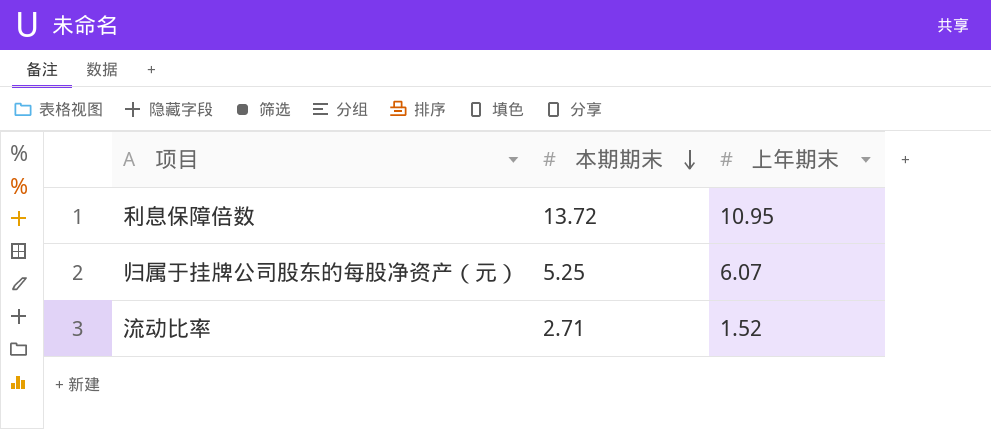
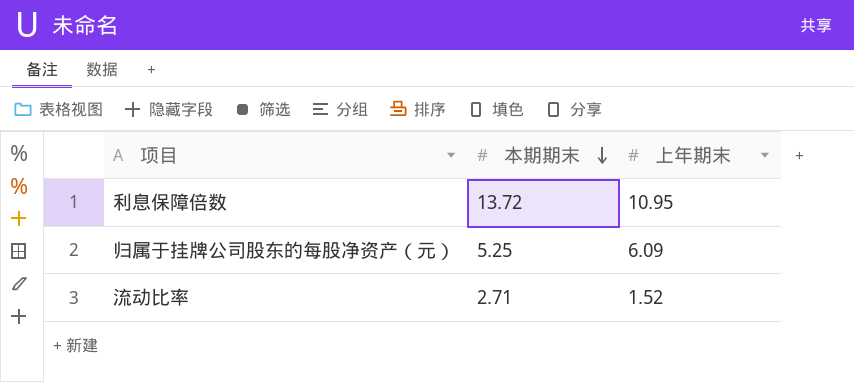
归属于挂牌公司股东的每股净资产（元） | 上年期末: 6.07 -> 6.09

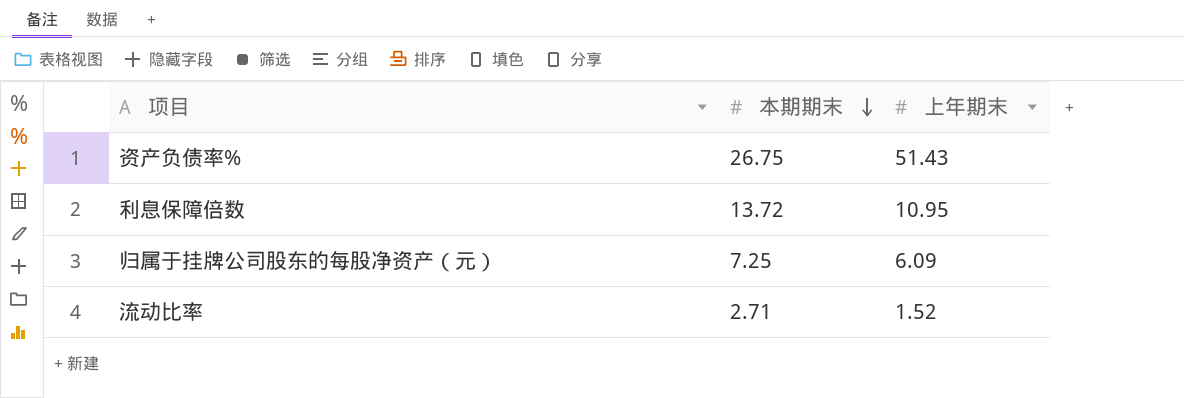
row 资产负债率%: none -> 26.75 | 51.43
归属于挂牌公司股东的每股净资产（元） | 本期期末: 5.25 -> 7.25

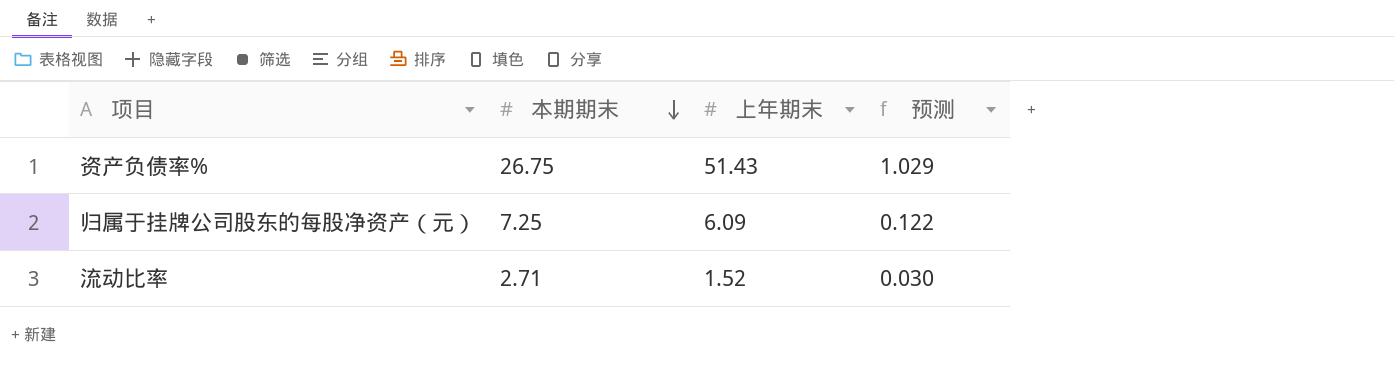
column 预测 | formula: none -> [上年期末] * 0.02
row 利息保障倍数: 13.72 | 10.95 -> none

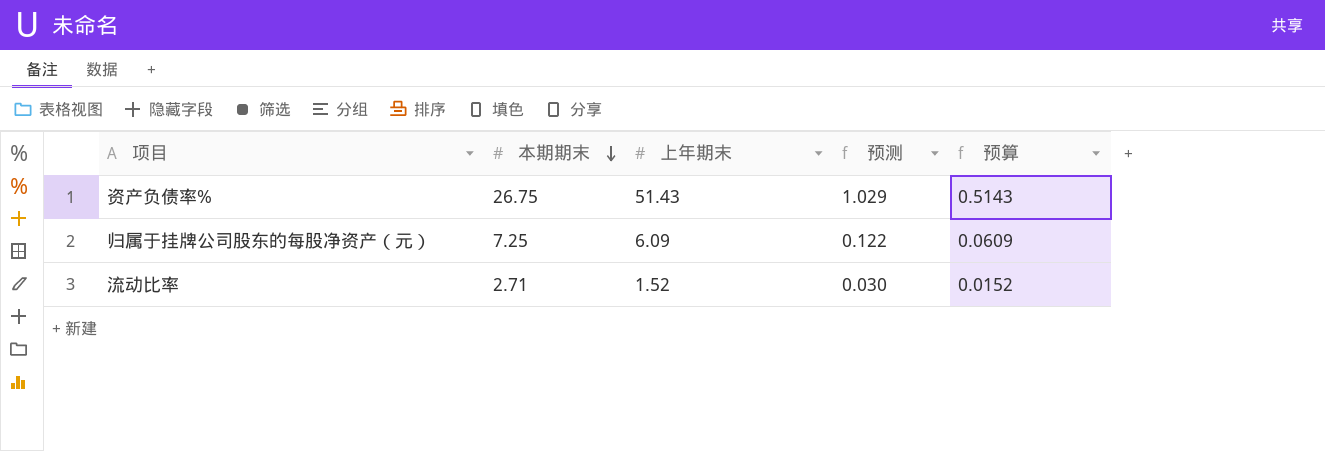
column 预算 | formula: none -> [上年期末] * 0.01

